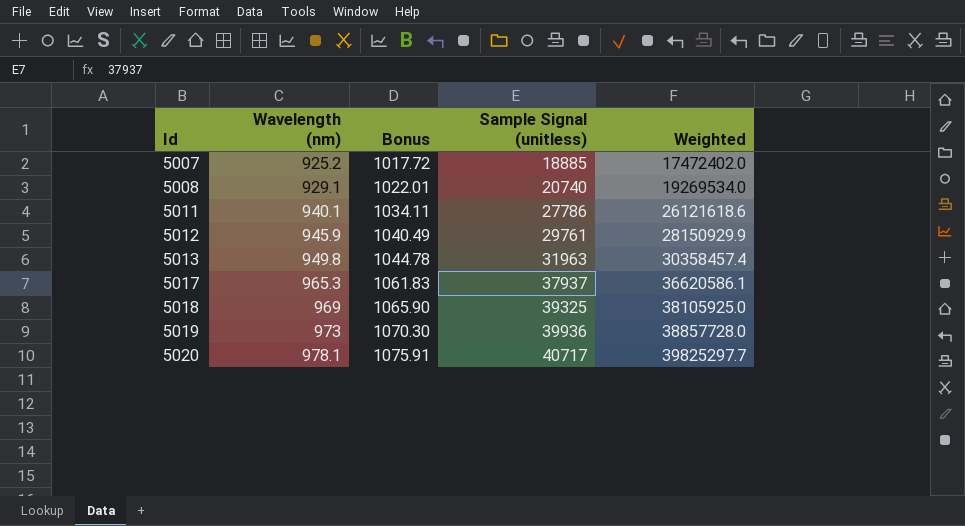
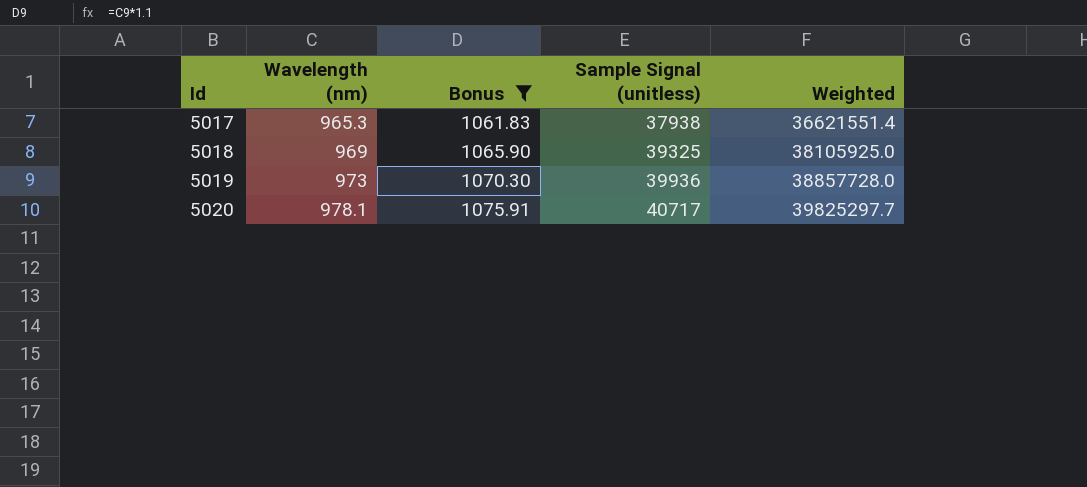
filter: none -> Bonus >= 1061.83
5017 | Sample Signal (unitless): 37937 -> 37938
5017 | Weighted: 36620586.1 -> 36621551.4

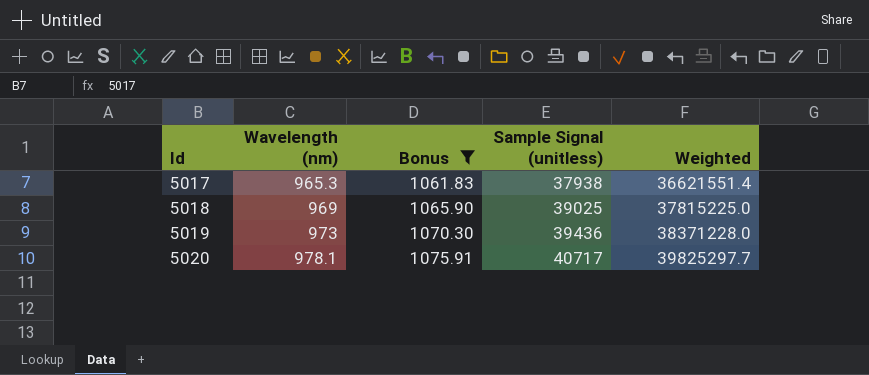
5018 | Sample Signal (unitless): 39325 -> 39025
5018 | Weighted: 38105925.0 -> 37815225.0
5019 | Sample Signal (unitless): 39936 -> 39436
5019 | Weighted: 38857728.0 -> 38371228.0

